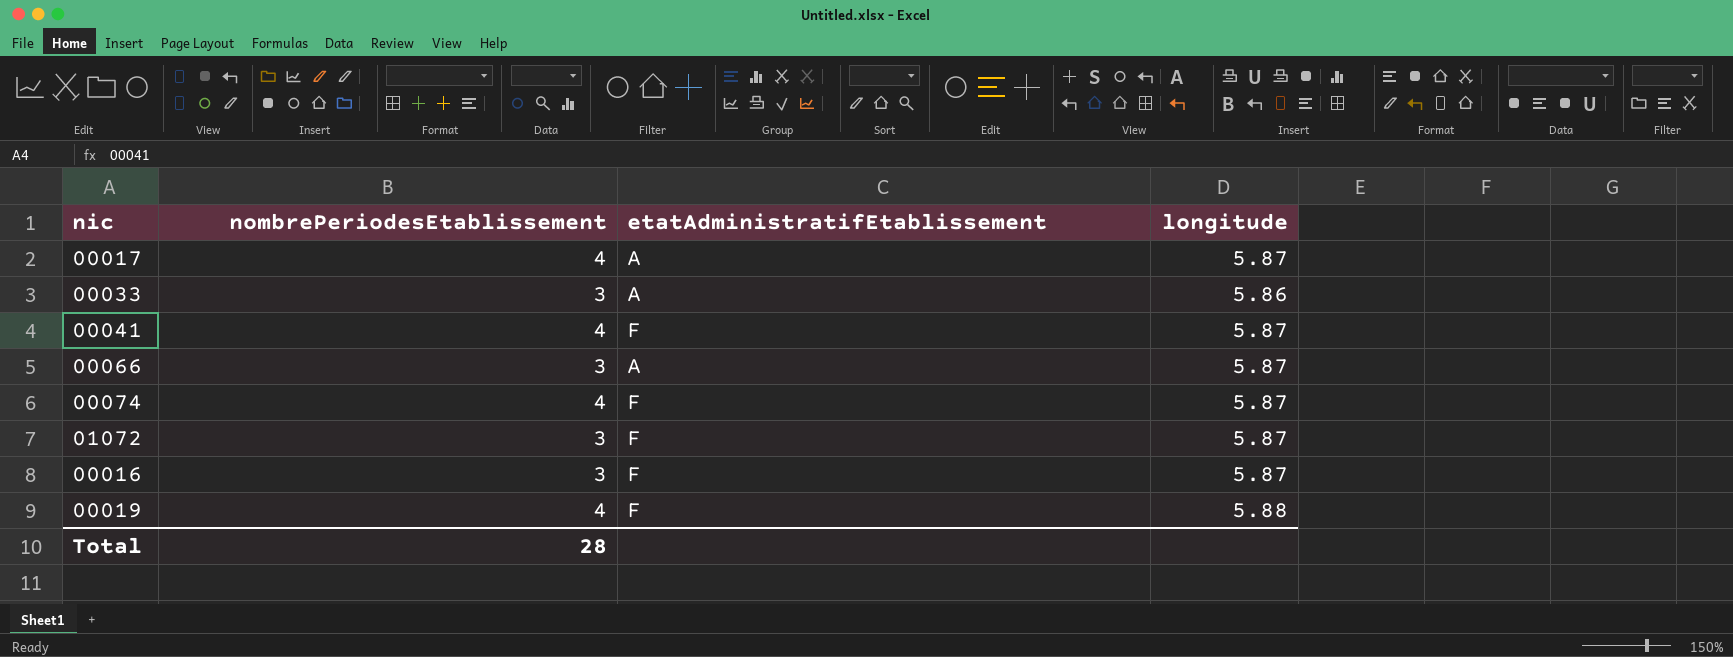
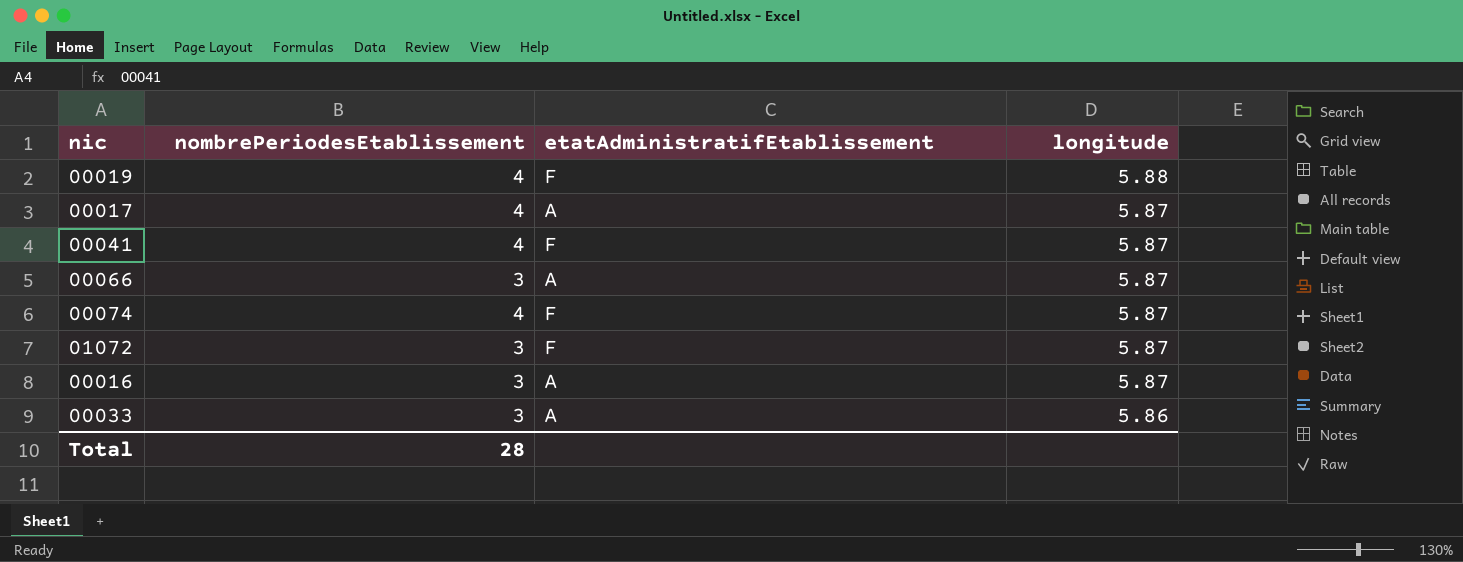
row order: none -> longitude descending
00016 | etatAdministratifEtablissement: F -> A

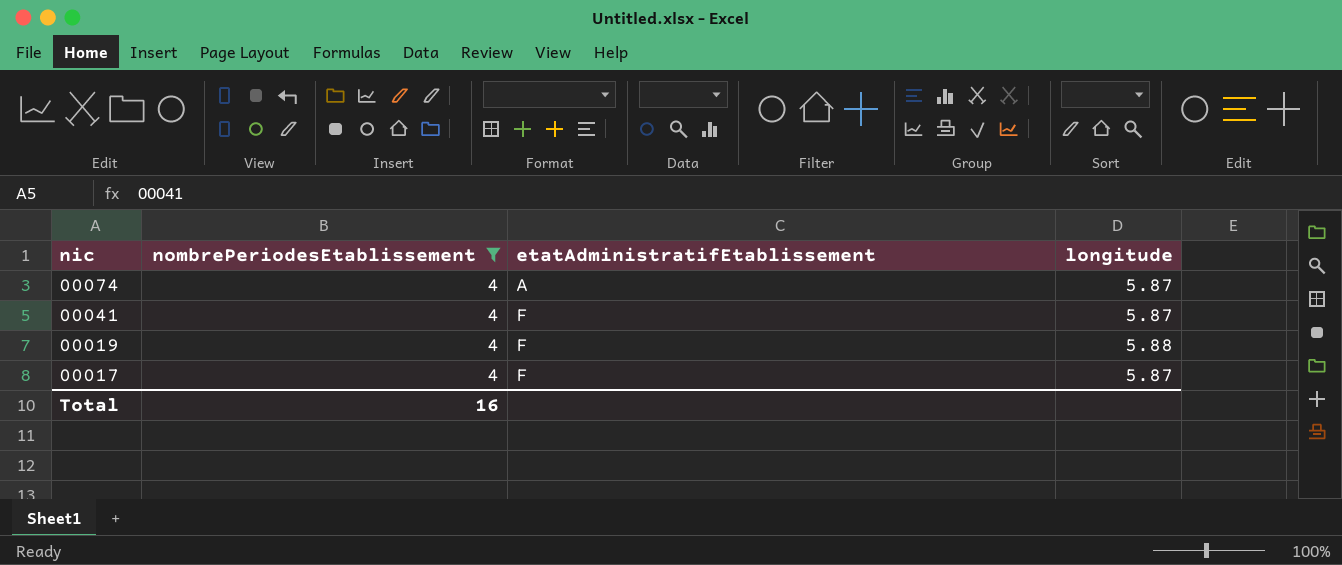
filter: none -> nombrePeriodesEtablissement = 4
row order: longitude descending -> nic descending
00074 | etatAdministratifEtablissement: F -> A
00017 | etatAdministratifEtablissement: A -> F
Total | nombrePeriodesEtablissement: 28 -> 16

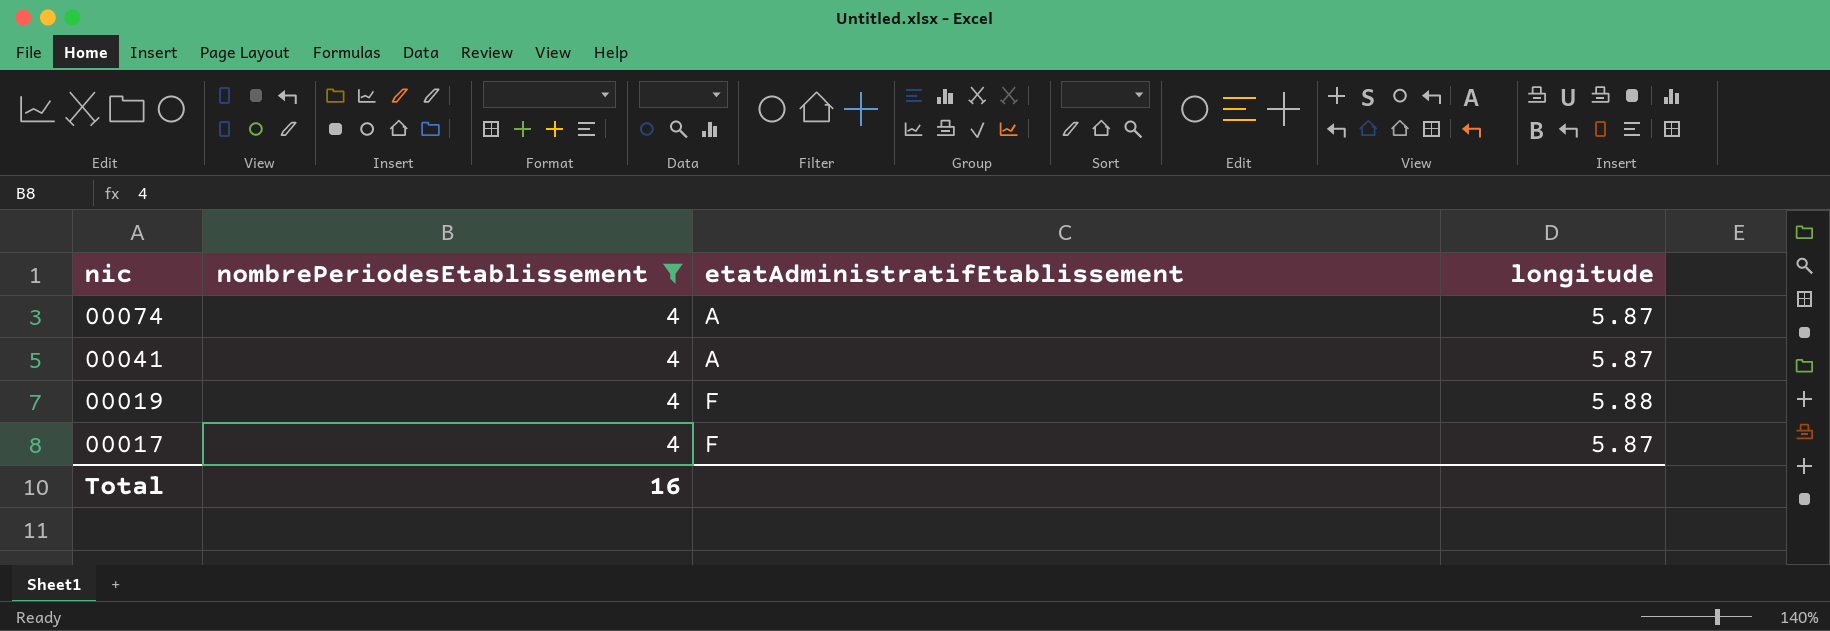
00041 | etatAdministratifEtablissement: F -> A

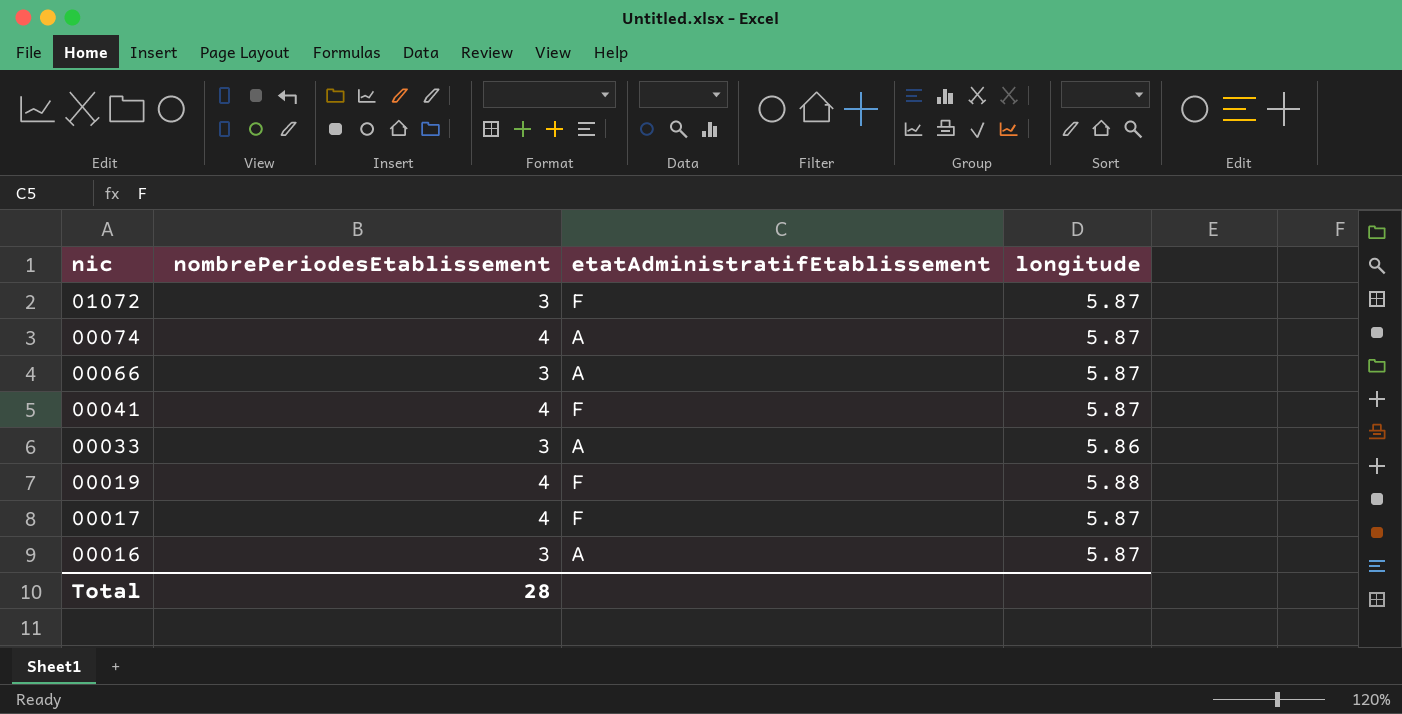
filter: nombrePeriodesEtablissement = 4 -> none
00041 | etatAdministratifEtablissement: A -> F
Total | nombrePeriodesEtablissement: 16 -> 28

